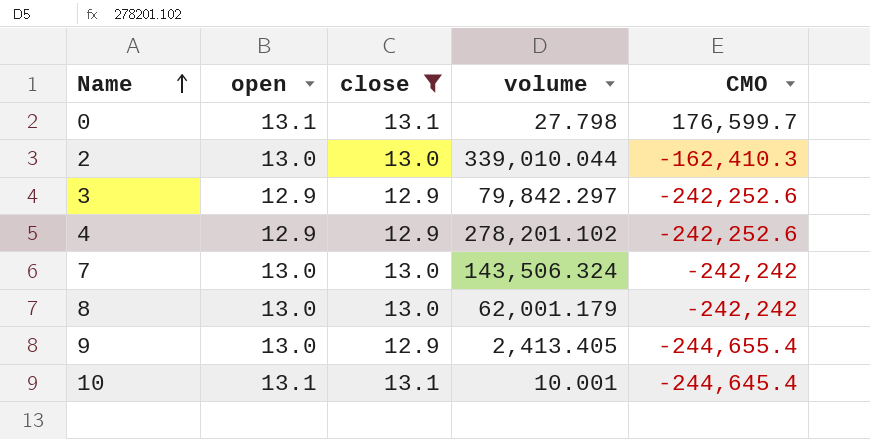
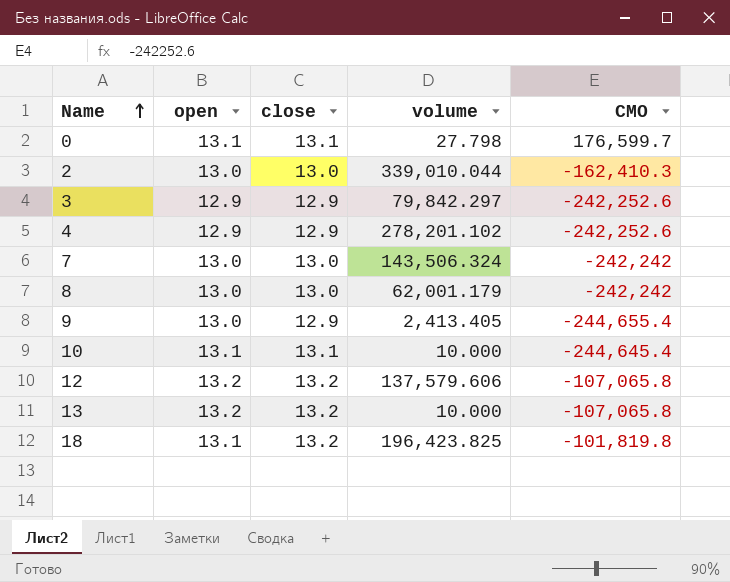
filter: close != 13.2 -> none
10 | volume: 10.001 -> 10.000

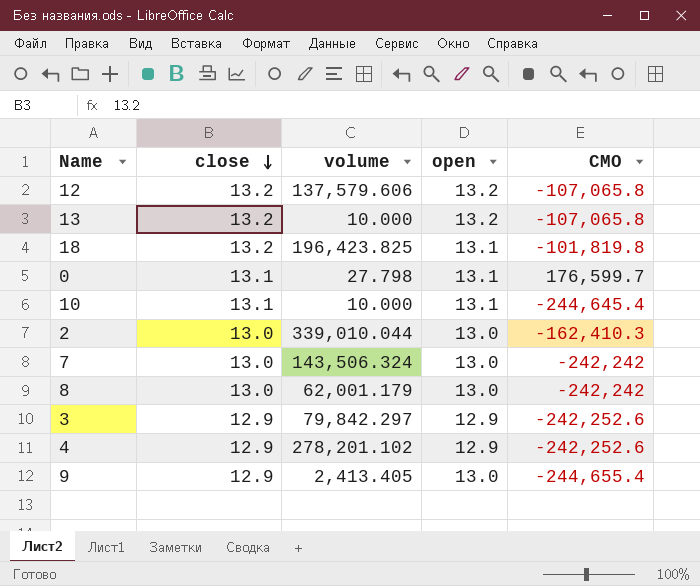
row order: Name ascending -> close descending
column open | position: 2 -> 4

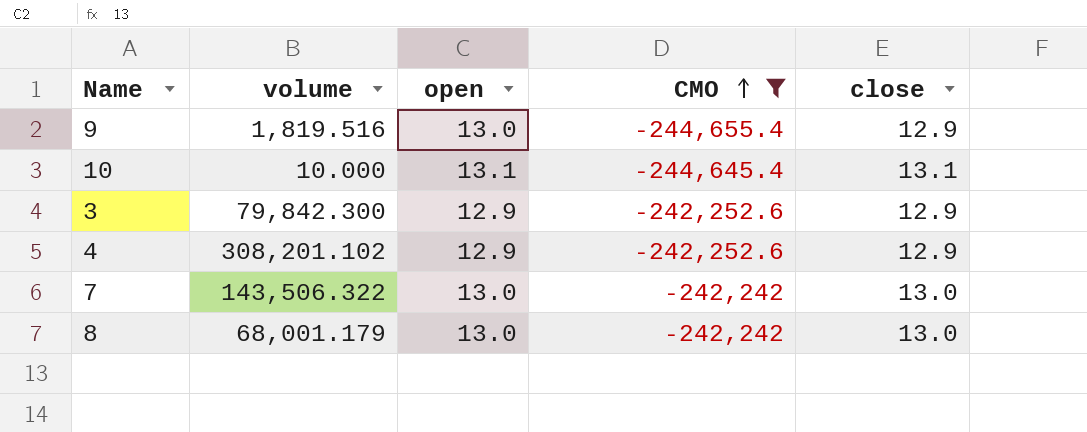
filter: none -> CMO <= -242,242
row order: close descending -> CMO ascending
column close | position: 2 -> 5
9 | volume: 2,413.405 -> 1,819.516
3 | volume: 79,842.297 -> 79,842.300
4 | volume: 278,201.102 -> 308,201.102
7 | volume: 143,506.324 -> 143,506.322
8 | volume: 62,001.179 -> 68,001.179

